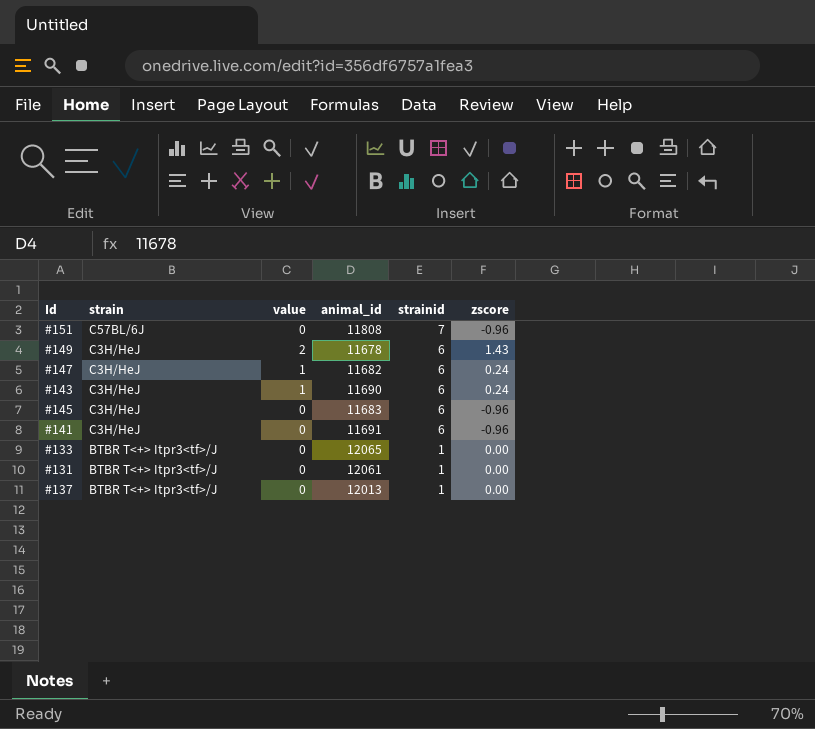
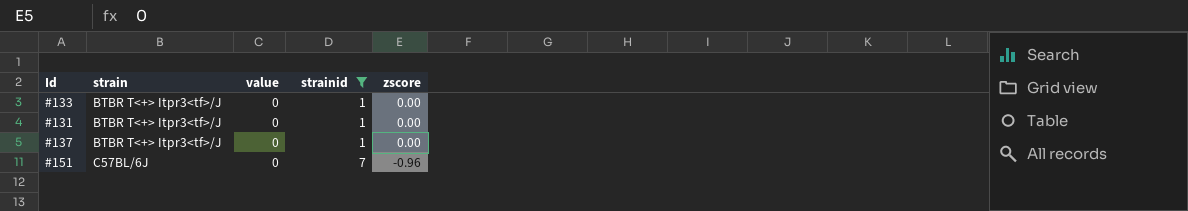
filter: none -> strainid != 6
row order: strain descending -> strain ascending
column animal_id | position: 4 -> none

